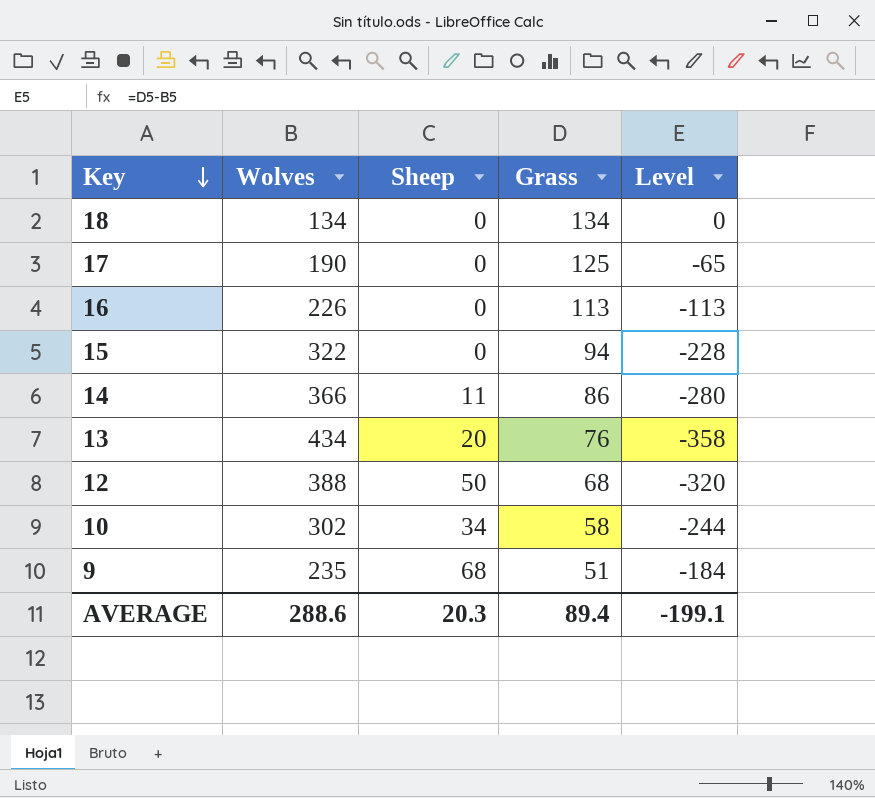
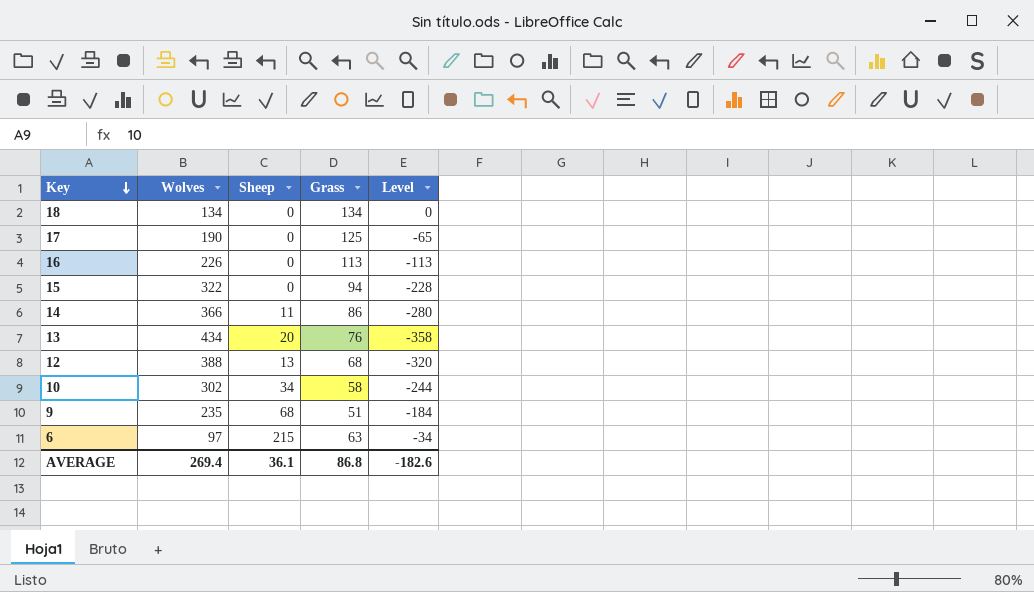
12 | Sheep: 50 -> 13
row 6: none -> 97 | 215 | 63 | -34
AVERAGE | Wolves: 288.6 -> 269.4
AVERAGE | Sheep: 20.3 -> 36.1
AVERAGE | Grass: 89.4 -> 86.8
AVERAGE | Level: -199.1 -> -182.6

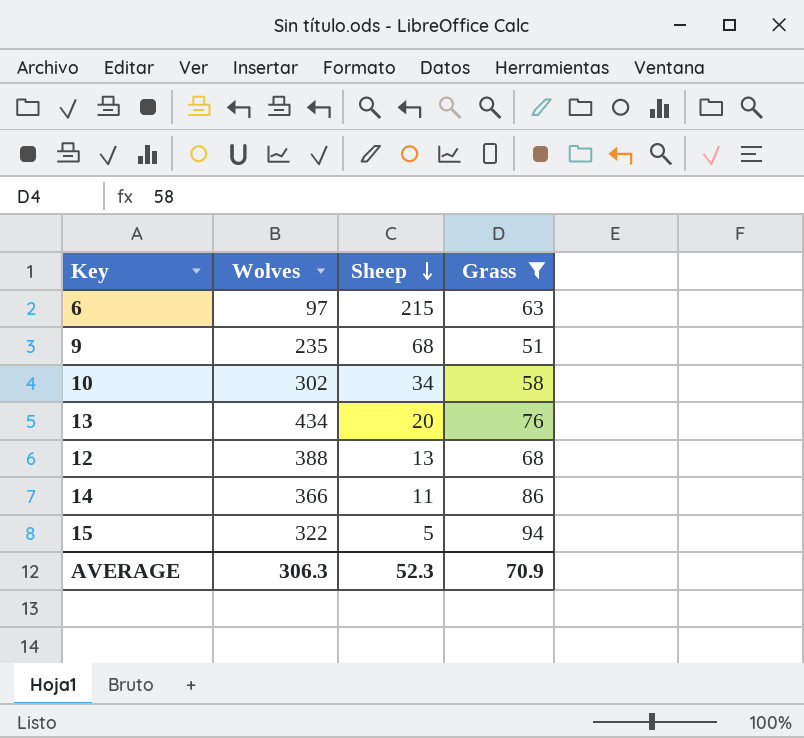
filter: none -> Grass <= 94
row order: Key descending -> Sheep descending
column Level | formula: [Grass] - [Wolves] -> none
15 | Sheep: 0 -> 5
AVERAGE | Wolves: 269.4 -> 306.3
AVERAGE | Sheep: 36.1 -> 52.3
AVERAGE | Grass: 86.8 -> 70.9

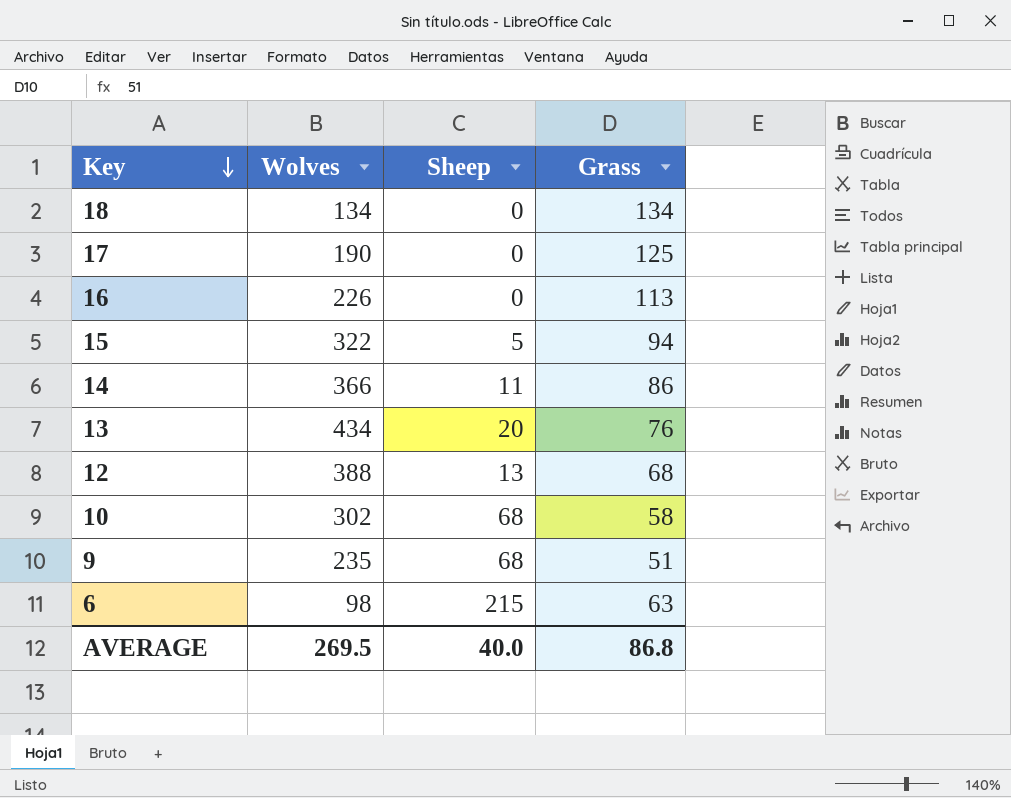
filter: Grass <= 94 -> none
row order: Sheep descending -> Key descending
10 | Sheep: 34 -> 68
6 | Wolves: 97 -> 98
AVERAGE | Wolves: 306.3 -> 269.5
AVERAGE | Sheep: 52.3 -> 40.0
AVERAGE | Grass: 70.9 -> 86.8

